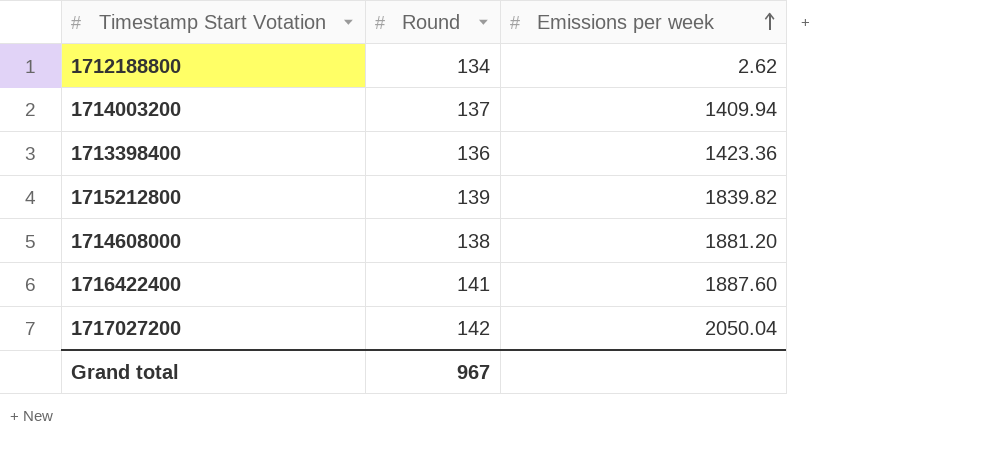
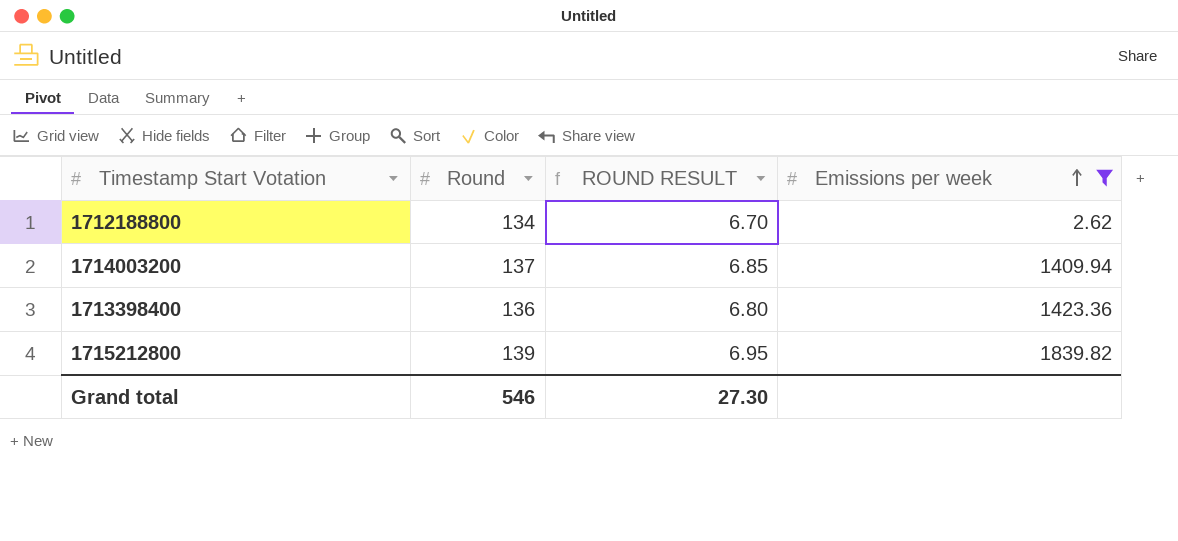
filter: none -> Emissions per week <= 1839.82
column ROUND RESULT | formula: none -> [Round] * 0.05
Grand total | Round: 967 -> 546

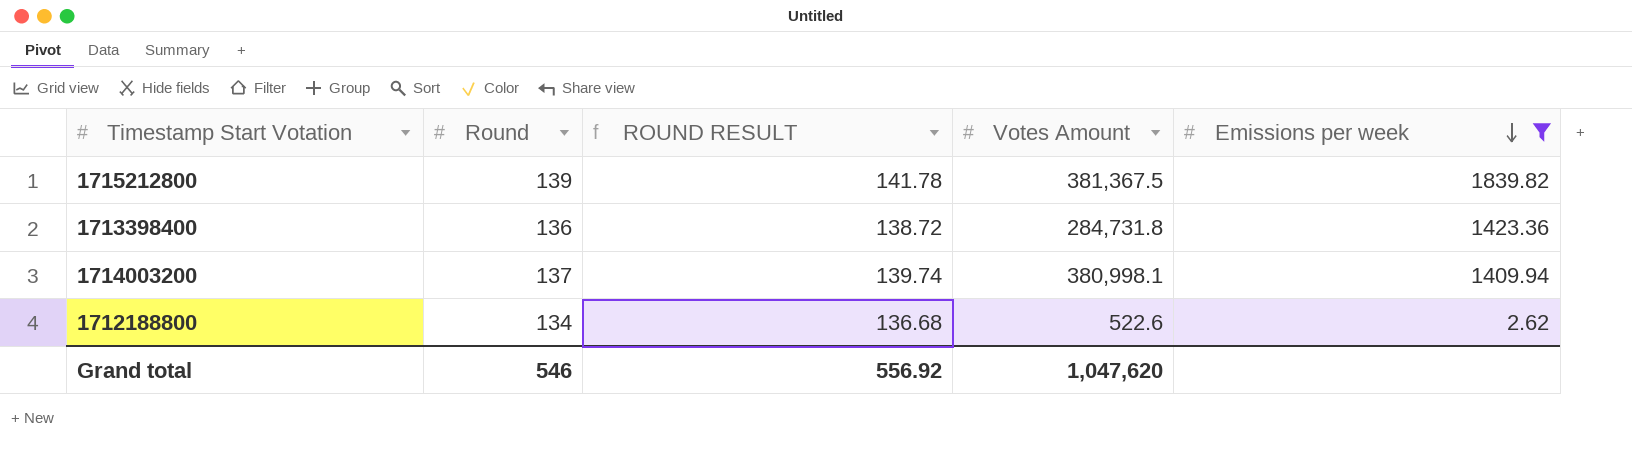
row order: Emissions per week ascending -> Emissions per week descending
column ROUND RESULT | formula: [Round] * 0.05 -> [Round] * 1.02
column Votes Amount | position: none -> 4
Grand total | ROUND RESULT: 27.30 -> 556.92

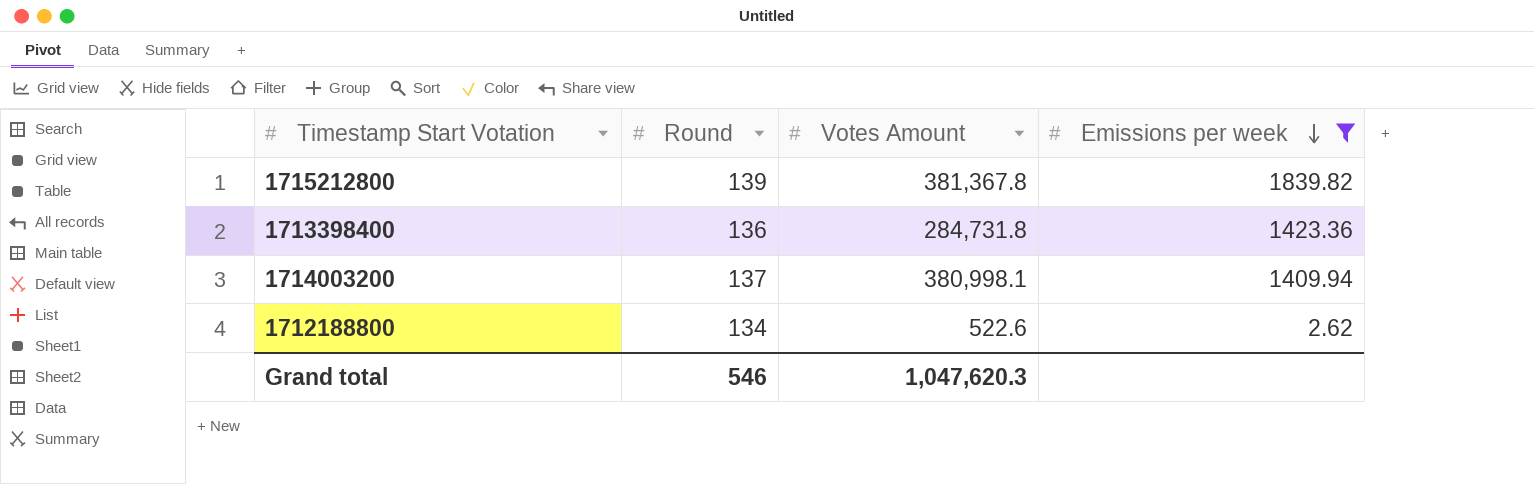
column ROUND RESULT | formula: [Round] * 1.02 -> none
1715212800 | Votes Amount: 381,367.5 -> 381,367.8
Grand total | Votes Amount: 1,047,620 -> 1,047,620.3

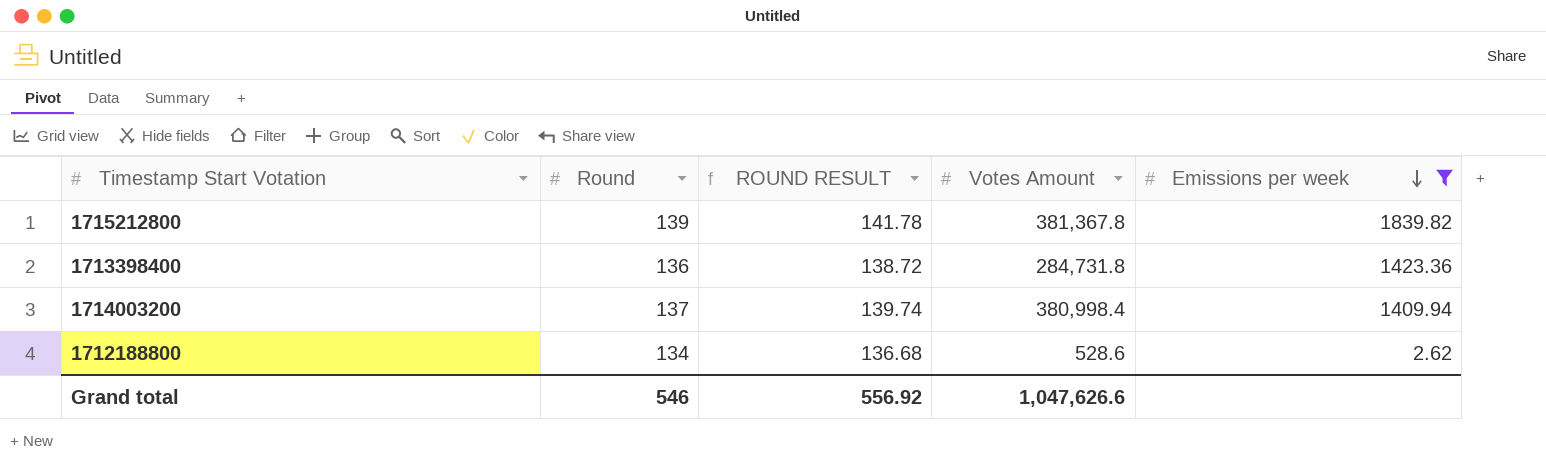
column ROUND RESULT | formula: none -> [Round] * 1.02
1714003200 | Votes Amount: 380,998.1 -> 380,998.4
1712188800 | Votes Amount: 522.6 -> 528.6
Grand total | Votes Amount: 1,047,620.3 -> 1,047,626.6

